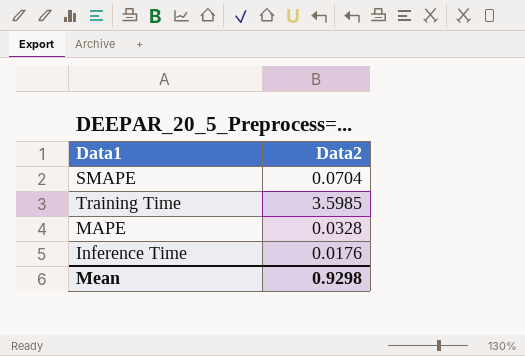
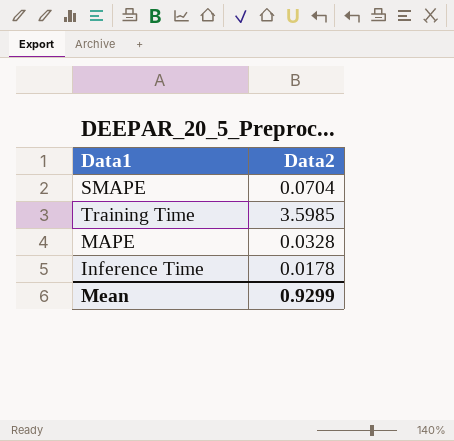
Inference Time | Data2: 0.0176 -> 0.0178
Mean | Data2: 0.9298 -> 0.9299

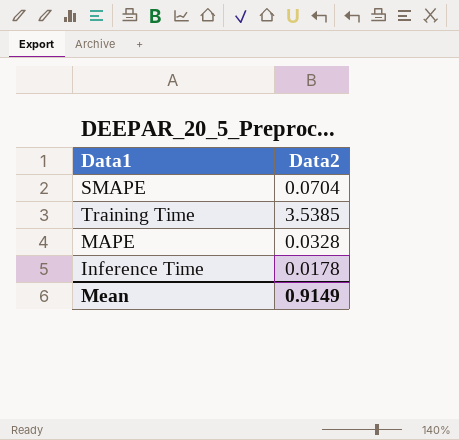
Training Time | Data2: 3.5985 -> 3.5385
Mean | Data2: 0.9299 -> 0.9149

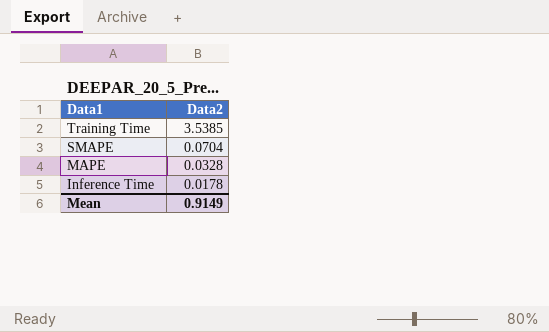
row order: none -> Data1 descending

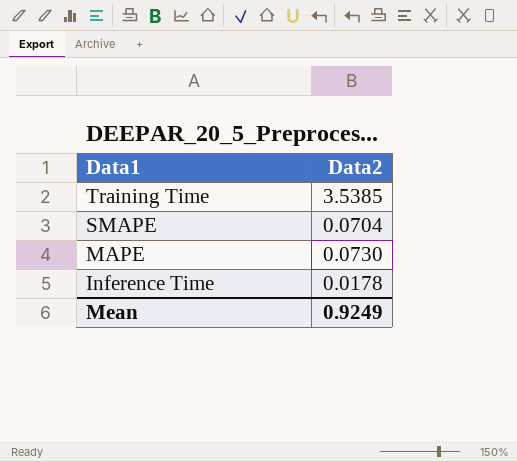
MAPE | Data2: 0.0328 -> 0.0730
Mean | Data2: 0.9149 -> 0.9249

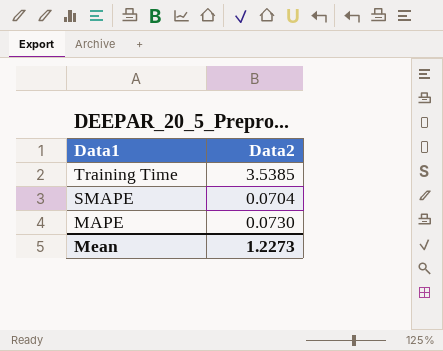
row Inference Time: 0.0178 -> none
Mean | Data2: 0.9249 -> 1.2273

